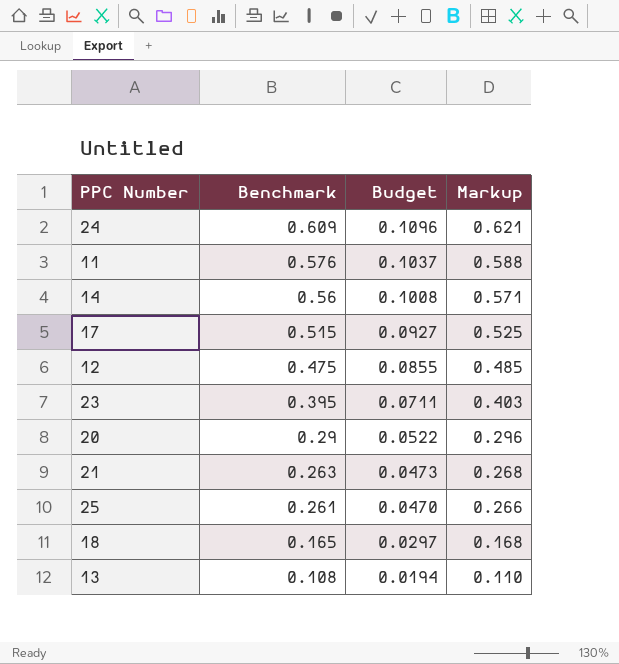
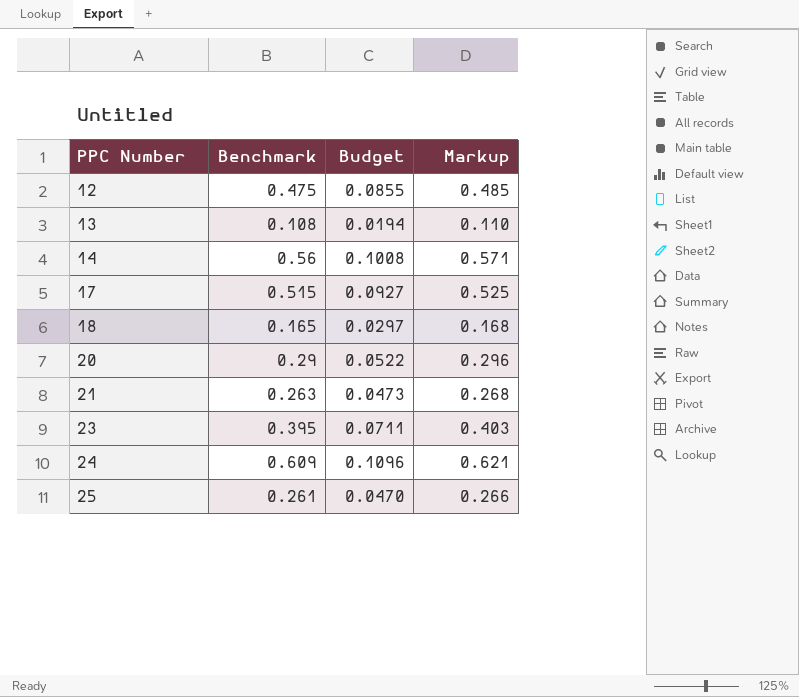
row order: Benchmark descending -> PPC Number ascending
row 11: 0.576 | 0.1037 | 0.588 -> none

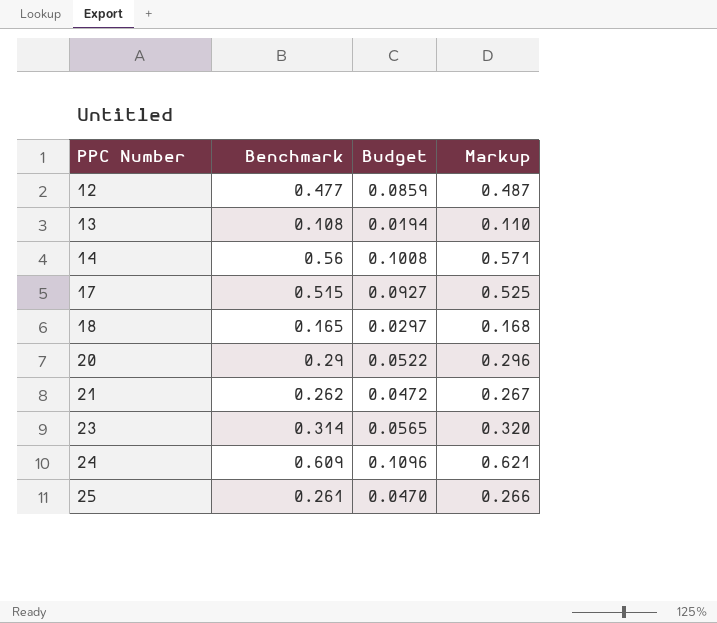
12 | Benchmark: 0.475 -> 0.477
12 | Budget: 0.0855 -> 0.0859
12 | Markup: 0.485 -> 0.487
21 | Benchmark: 0.263 -> 0.262
21 | Budget: 0.0473 -> 0.0472
21 | Markup: 0.268 -> 0.267
23 | Benchmark: 0.395 -> 0.314
23 | Budget: 0.0711 -> 0.0565
23 | Markup: 0.403 -> 0.320

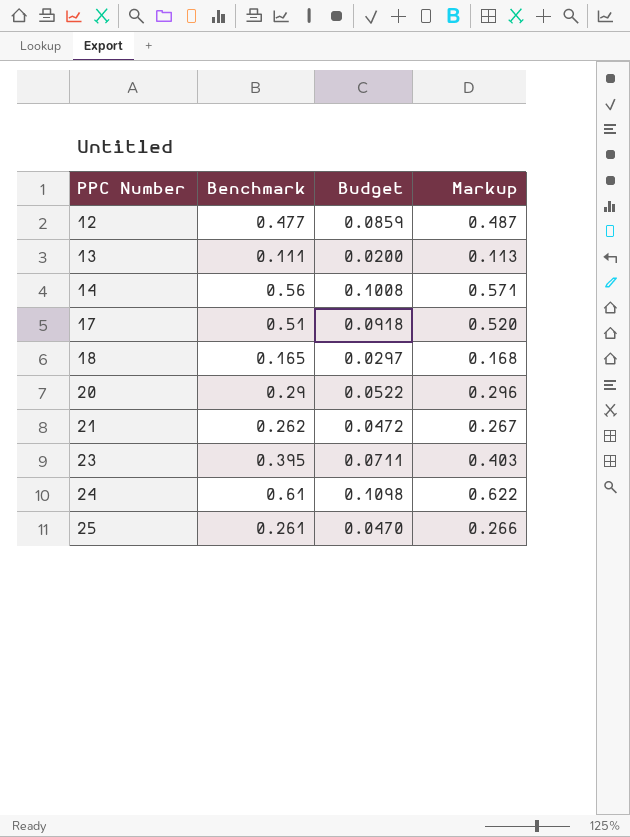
13 | Benchmark: 0.108 -> 0.111
13 | Budget: 0.0194 -> 0.0200
13 | Markup: 0.110 -> 0.113
17 | Benchmark: 0.515 -> 0.51
17 | Budget: 0.0927 -> 0.0918
17 | Markup: 0.525 -> 0.520
23 | Benchmark: 0.314 -> 0.395
23 | Budget: 0.0565 -> 0.0711
23 | Markup: 0.320 -> 0.403
24 | Benchmark: 0.609 -> 0.61
24 | Budget: 0.1096 -> 0.1098
24 | Markup: 0.621 -> 0.622

